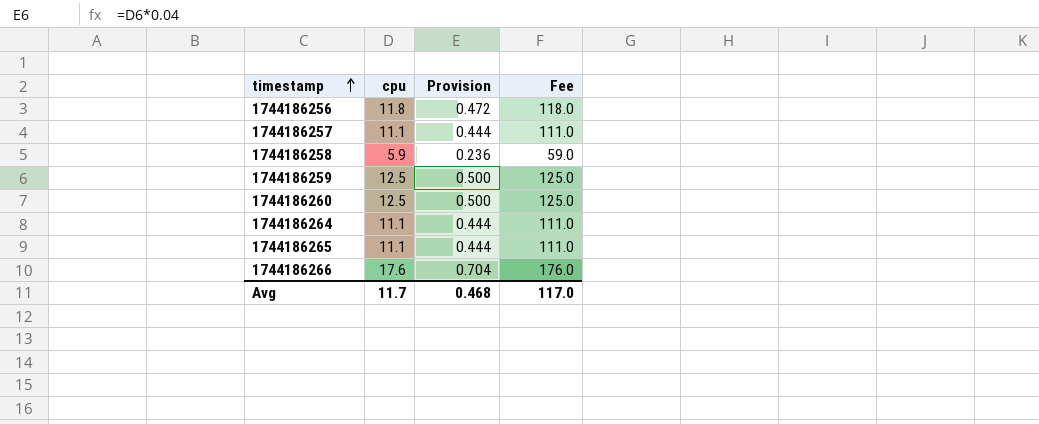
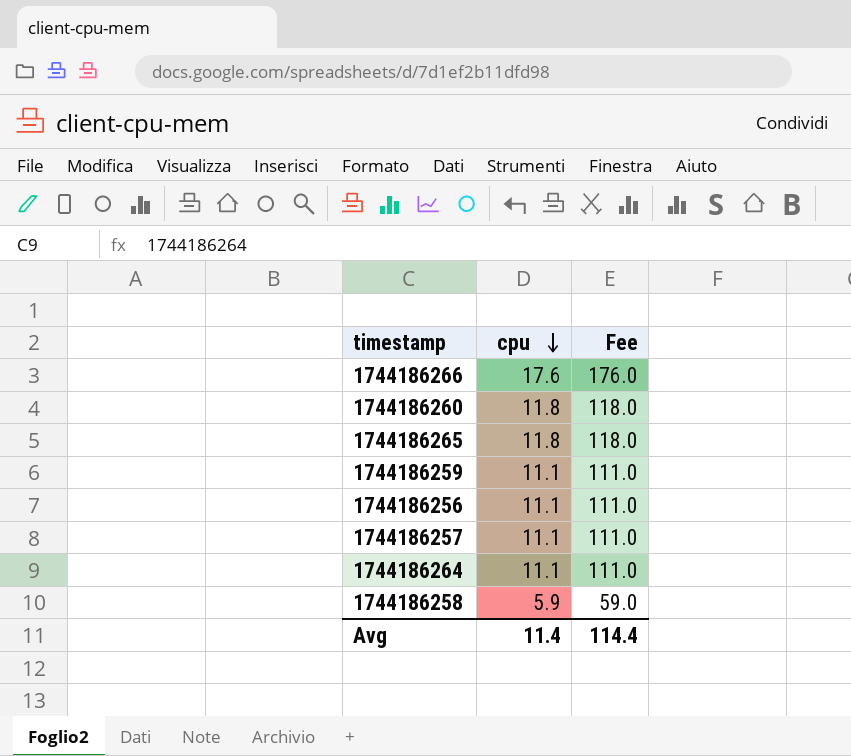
row order: timestamp ascending -> cpu descending
column Provision | formula: [cpu] * 0.04 -> none
1744186260 | cpu: 12.5 -> 11.8
1744186260 | Fee: 125.0 -> 118.0
1744186265 | cpu: 11.1 -> 11.8
1744186265 | Fee: 111.0 -> 118.0
1744186259 | cpu: 12.5 -> 11.1
1744186259 | Fee: 125.0 -> 111.0
1744186256 | cpu: 11.8 -> 11.1
1744186256 | Fee: 118.0 -> 111.0
Avg | cpu: 11.7 -> 11.4
Avg | Fee: 117.0 -> 114.4

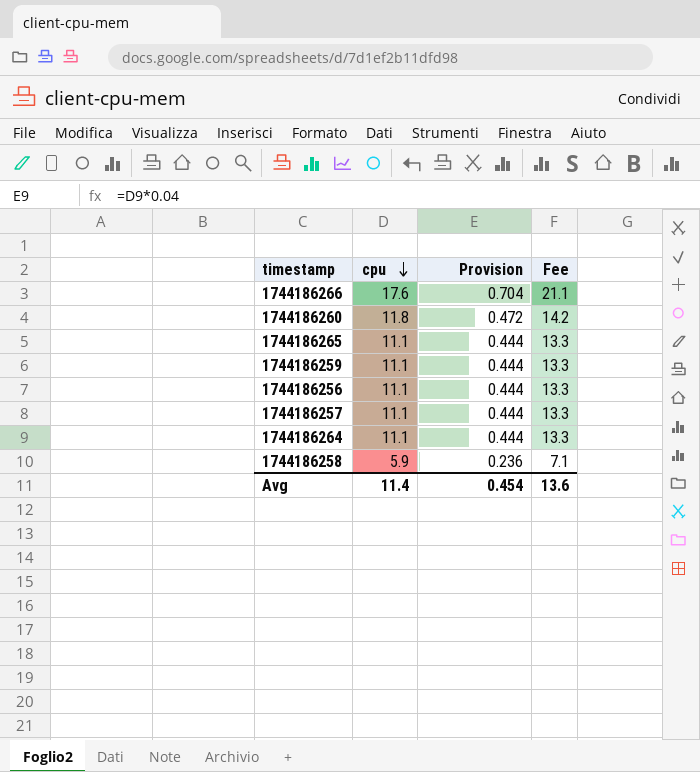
column Provision | formula: none -> [cpu] * 0.04
column Fee | formula: [cpu] * 10 -> [cpu] * 1.2
1744186265 | cpu: 11.8 -> 11.1
Avg | Fee: 114.4 -> 13.6

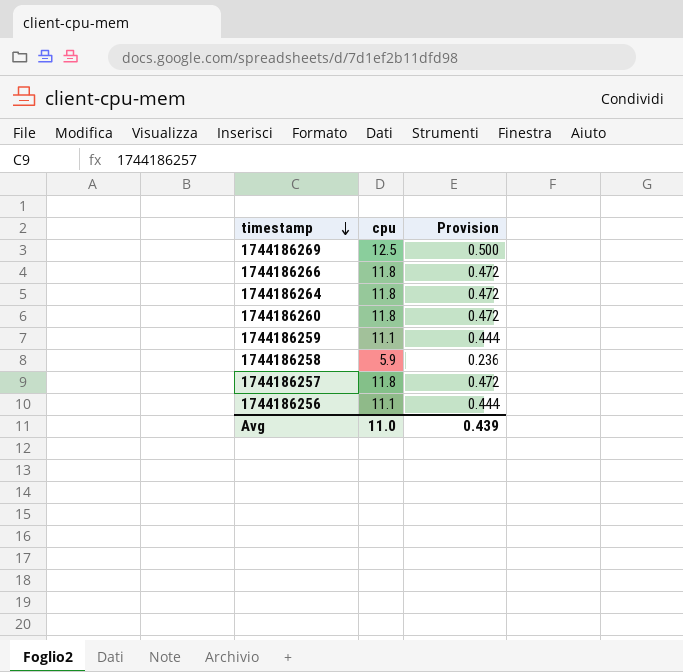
row order: cpu descending -> timestamp descending
column Fee | formula: [cpu] * 1.2 -> none
row 1744186265: 11.1 | 0.444 | 13.3 -> none
row 1744186269: none -> 12.5 | 0.500
1744186266 | cpu: 17.6 -> 11.8
1744186266 | Provision: 0.704 -> 0.472
1744186264 | cpu: 11.1 -> 11.8
1744186264 | Provision: 0.444 -> 0.472
1744186257 | cpu: 11.1 -> 11.8
1744186257 | Provision: 0.444 -> 0.472
Avg | cpu: 11.4 -> 11.0
Avg | Provision: 0.454 -> 0.439

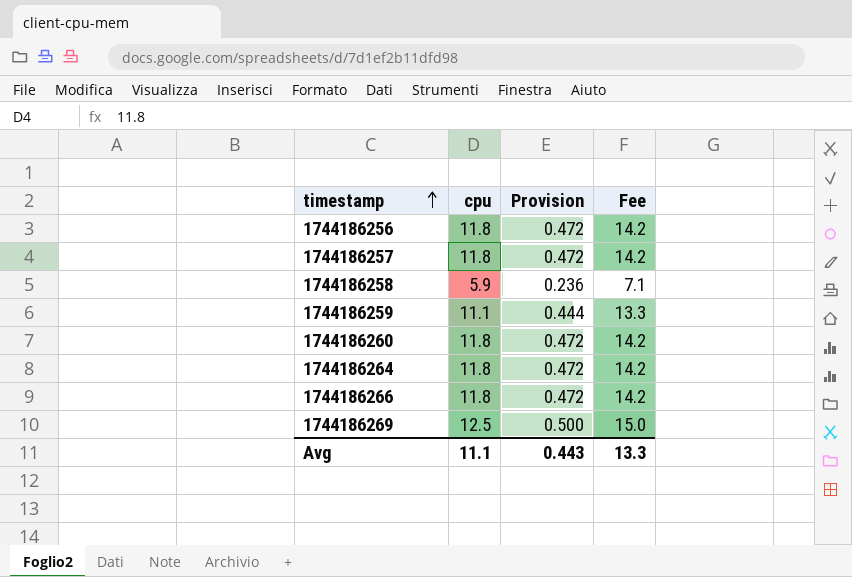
row order: timestamp descending -> timestamp ascending
column Fee | formula: none -> [cpu] * 1.2
1744186256 | cpu: 11.1 -> 11.8
1744186256 | Provision: 0.444 -> 0.472
Avg | cpu: 11.0 -> 11.1
Avg | Provision: 0.439 -> 0.443

